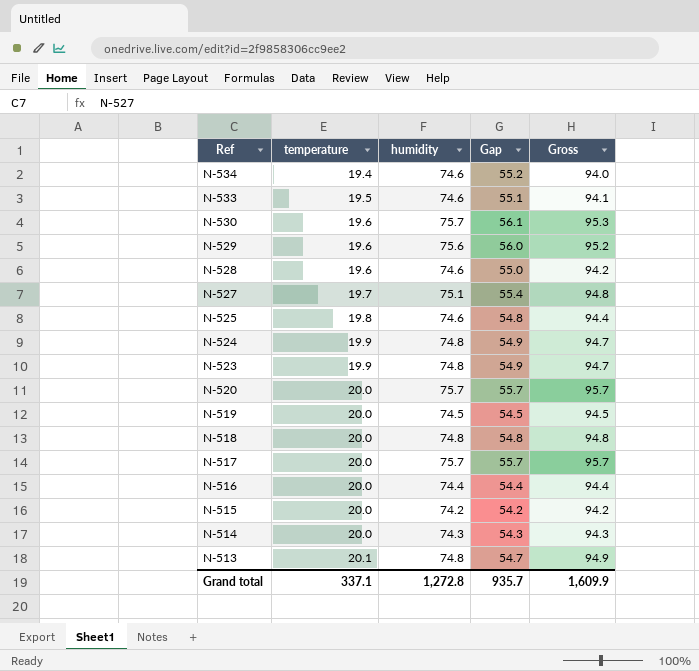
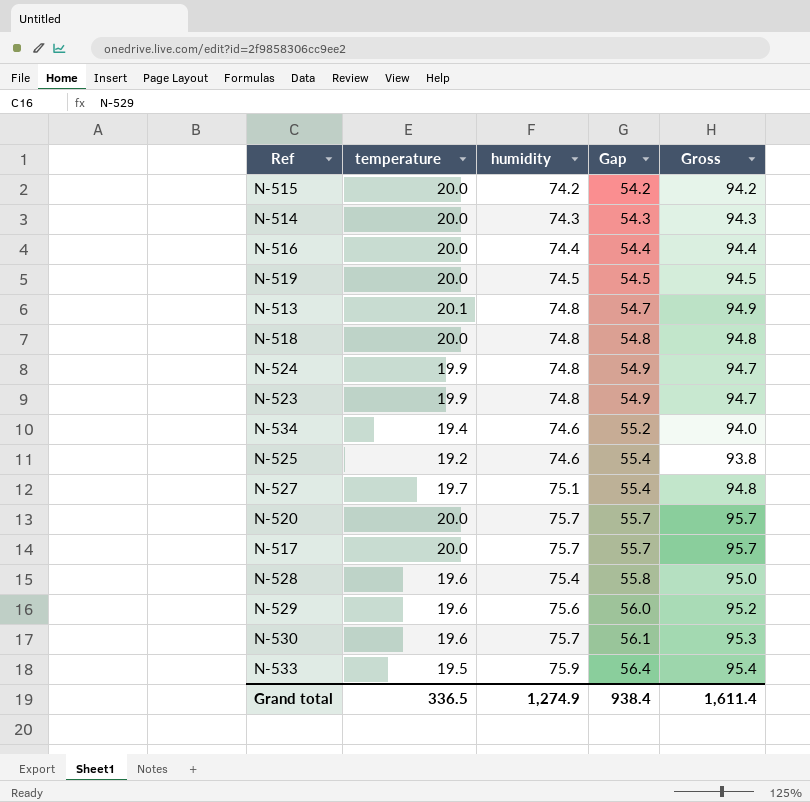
row order: Ref descending -> Gap ascending
N-525 | temperature: 19.8 -> 19.2
N-525 | Gap: 54.8 -> 55.4
N-525 | Gross: 94.4 -> 93.8
N-528 | humidity: 74.6 -> 75.4
N-528 | Gap: 55.0 -> 55.8
N-528 | Gross: 94.2 -> 95.0
N-533 | humidity: 74.6 -> 75.9
N-533 | Gap: 55.1 -> 56.4
N-533 | Gross: 94.1 -> 95.4
Grand total | temperature: 337.1 -> 336.5
Grand total | humidity: 1,272.8 -> 1,274.9
Grand total | Gap: 935.7 -> 938.4
Grand total | Gross: 1,609.9 -> 1,611.4

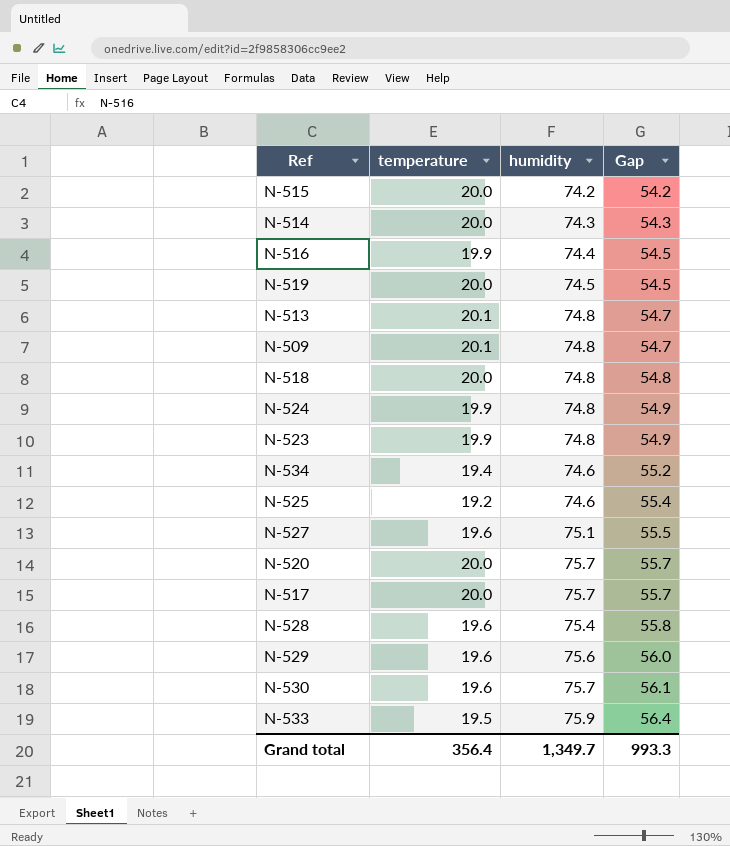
column Gross | formula: [temperature] + [humidity] -> none
N-516 | temperature: 20.0 -> 19.9
N-516 | Gap: 54.4 -> 54.5
row N-509: none -> 20.1 | 74.8 | 54.7
N-527 | temperature: 19.7 -> 19.6
N-527 | Gap: 55.4 -> 55.5
Grand total | temperature: 336.5 -> 356.4
Grand total | humidity: 1,274.9 -> 1,349.7
Grand total | Gap: 938.4 -> 993.3

